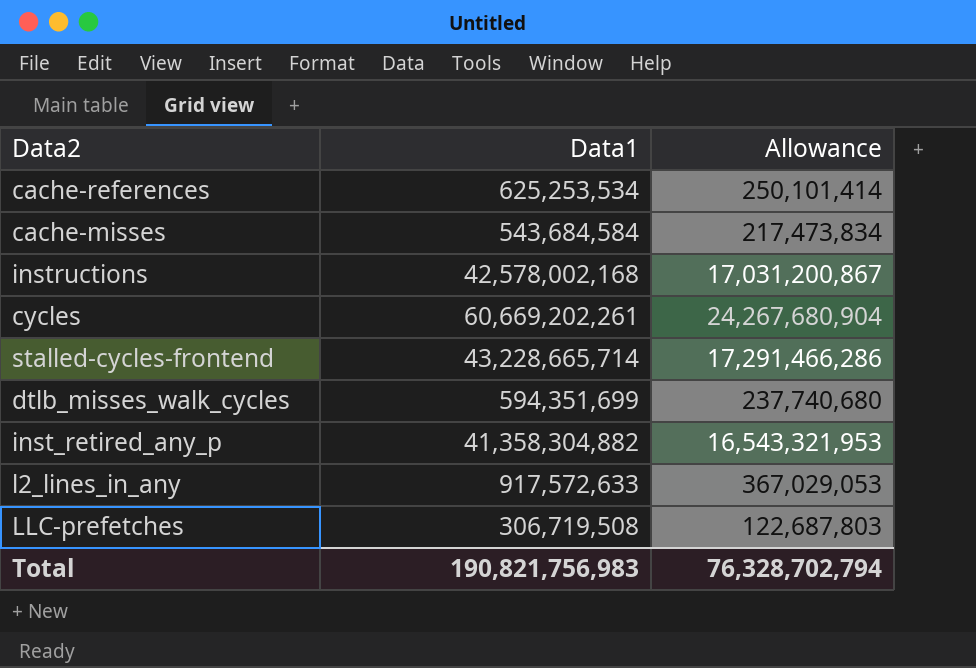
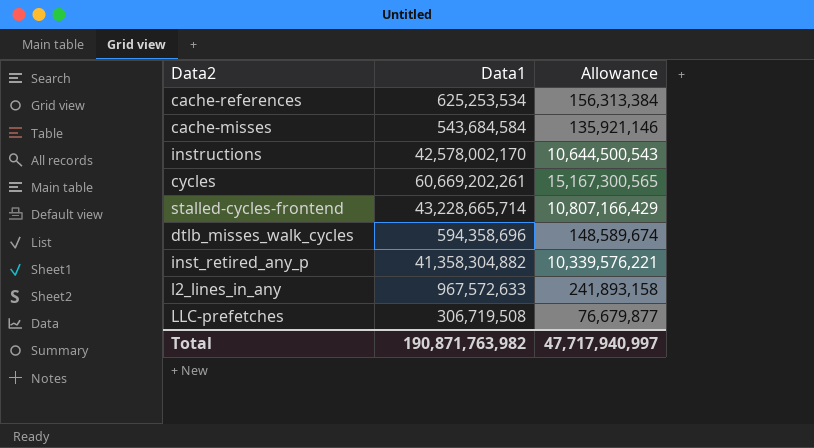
column Allowance | formula: [Data1] * 0.4 -> [Data1] * 0.25
instructions | Data1: 42,578,002,168 -> 42,578,002,170
dtlb_misses_walk_cycles | Data1: 594,351,699 -> 594,358,696
l2_lines_in_any | Data1: 917,572,633 -> 967,572,633
Total | Data1: 190,821,756,983 -> 190,871,763,982
Total | Allowance: 76,328,702,794 -> 47,717,940,997

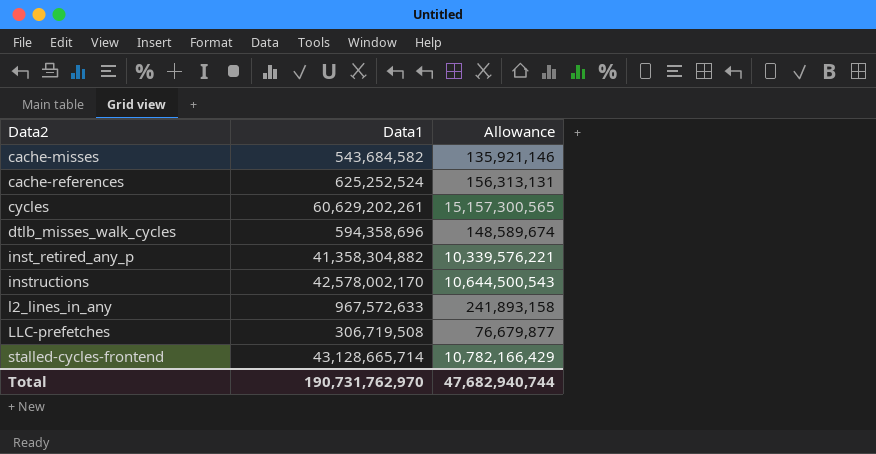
row order: none -> Data2 ascending
cache-misses | Data1: 543,684,584 -> 543,684,582
cache-references | Data1: 625,253,534 -> 625,252,524
cache-references | Allowance: 156,313,384 -> 156,313,131
cycles | Data1: 60,669,202,261 -> 60,629,202,261
cycles | Allowance: 15,167,300,565 -> 15,157,300,565
stalled-cycles-frontend | Data1: 43,228,665,714 -> 43,128,665,714
stalled-cycles-frontend | Allowance: 10,807,166,429 -> 10,782,166,429
Total | Data1: 190,871,763,982 -> 190,731,762,970
Total | Allowance: 47,717,940,997 -> 47,682,940,744

